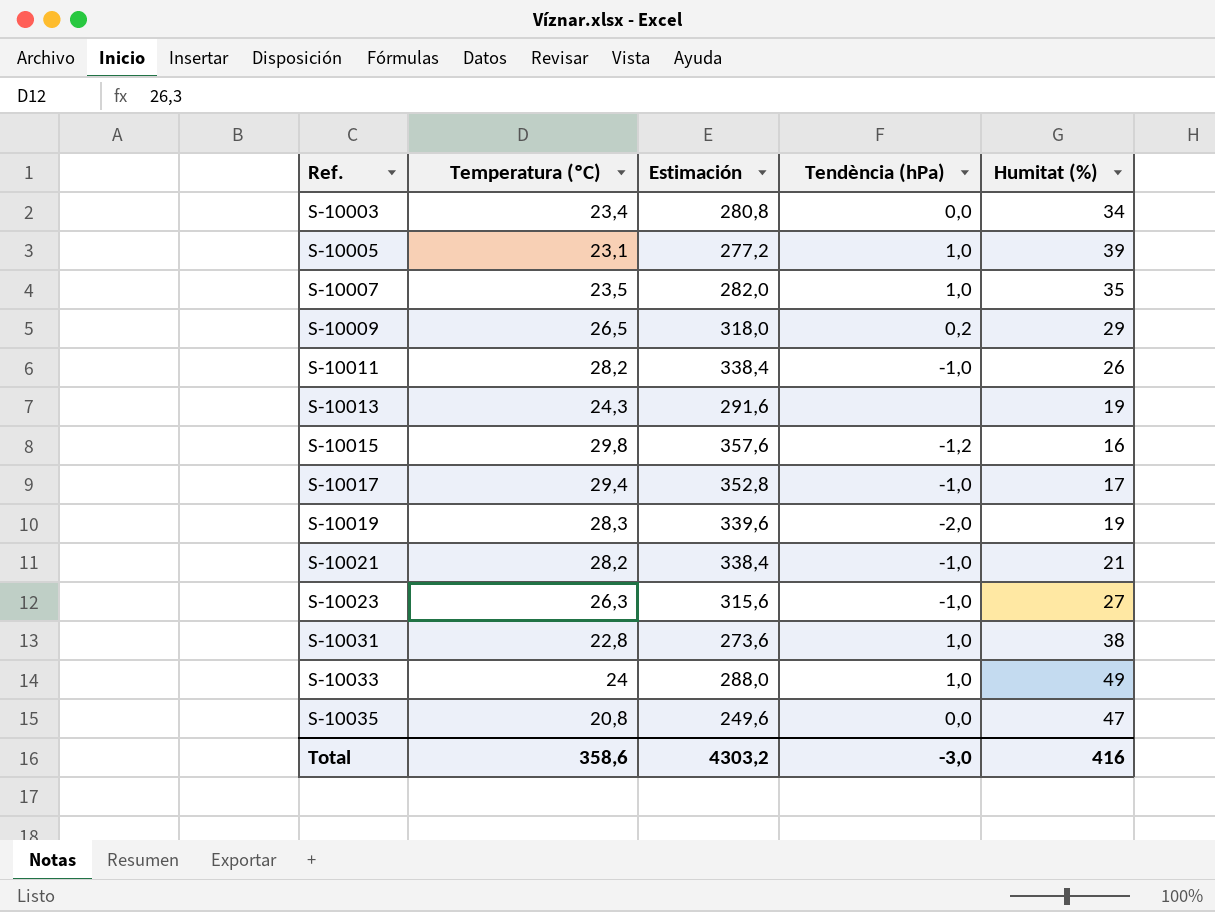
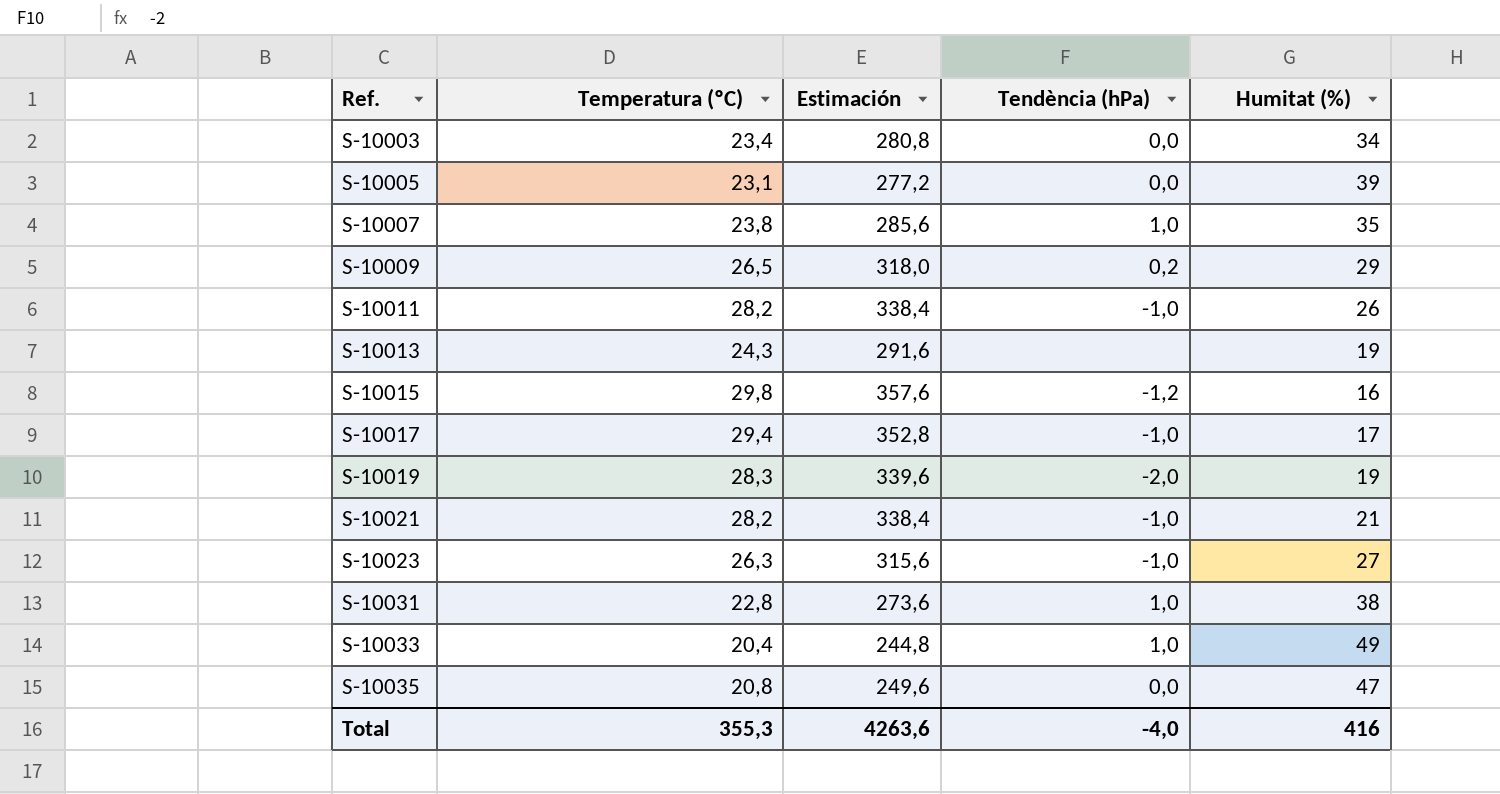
S-10005 | Tendència (hPa): 1,0 -> 0,0
S-10007 | Temperatura (ºC): 23,5 -> 23,8
S-10007 | Estimación: 282,0 -> 285,6
S-10033 | Temperatura (ºC): 24 -> 20,4
S-10033 | Estimación: 288,0 -> 244,8
Total | Temperatura (ºC): 358,6 -> 355,3
Total | Estimación: 4303,2 -> 4263,6
Total | Tendència (hPa): -3,0 -> -4,0

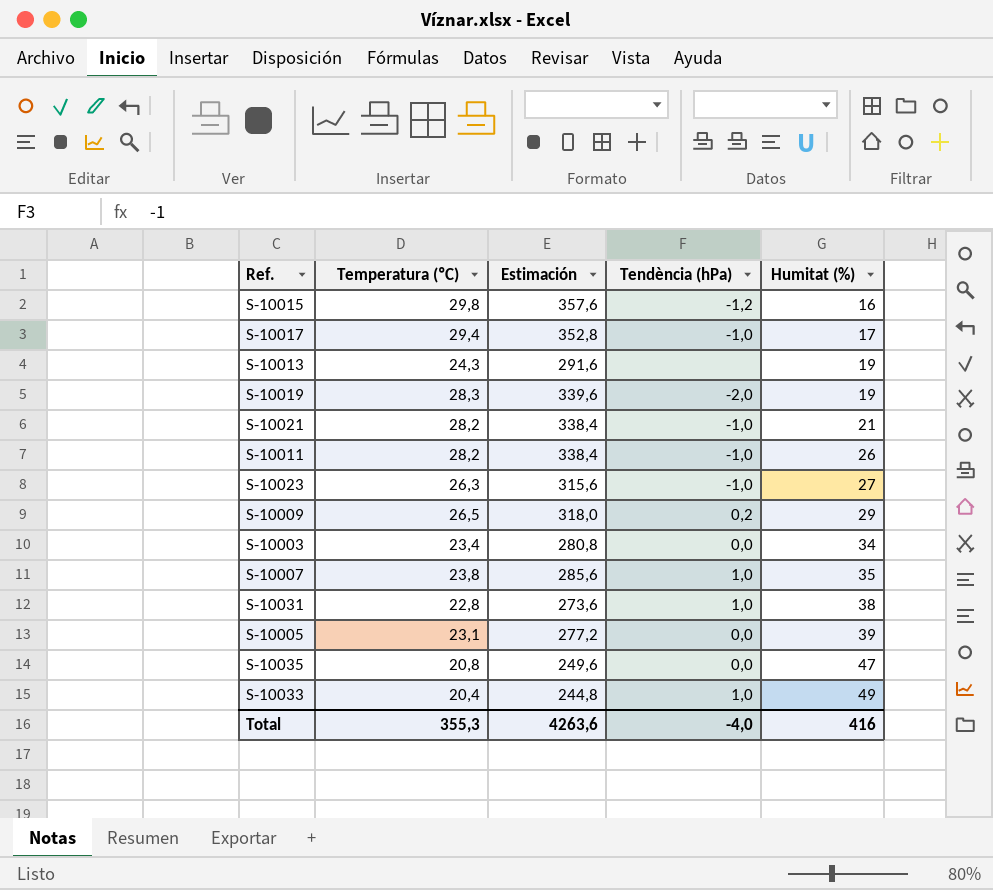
row order: Ref. ascending -> Humitat (%) ascending

